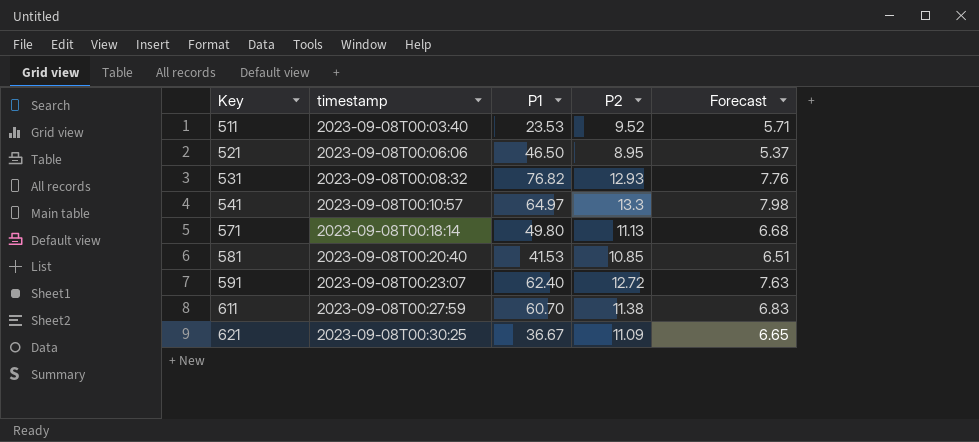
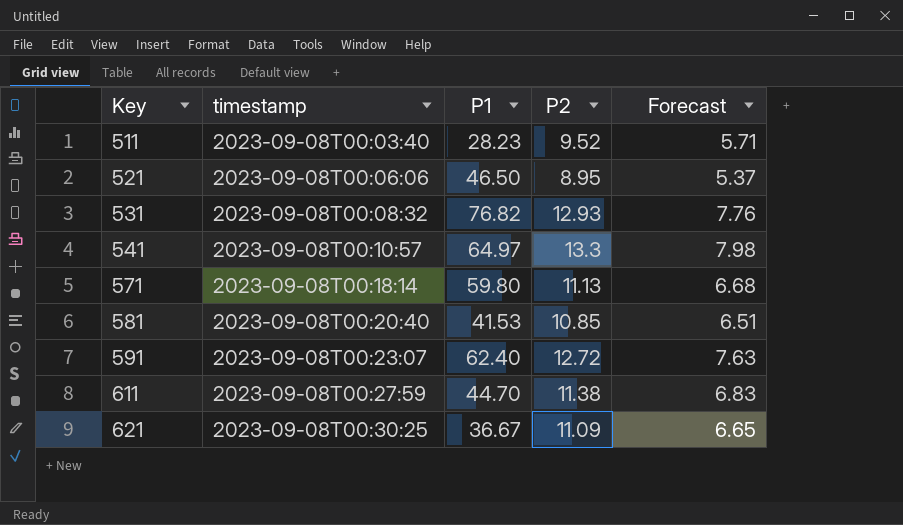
511 | P1: 23.53 -> 28.23
571 | P1: 49.80 -> 59.80
611 | P1: 60.70 -> 44.70

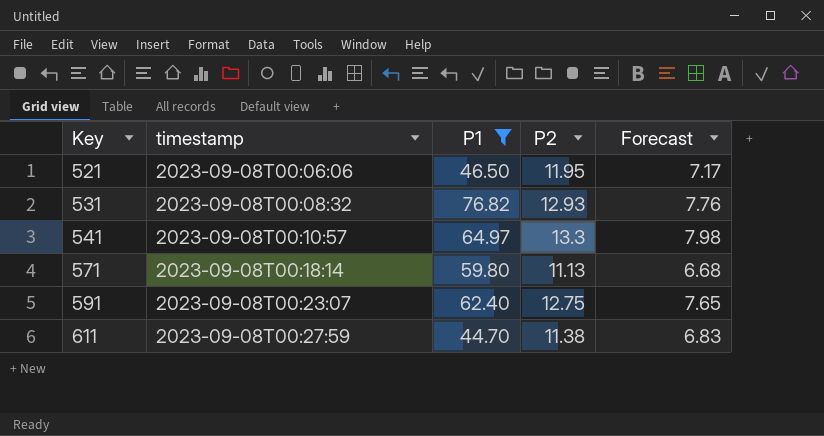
filter: none -> P1 >= 44.70
521 | P2: 8.95 -> 11.95
521 | Forecast: 5.37 -> 7.17
591 | P2: 12.72 -> 12.75
591 | Forecast: 7.63 -> 7.65

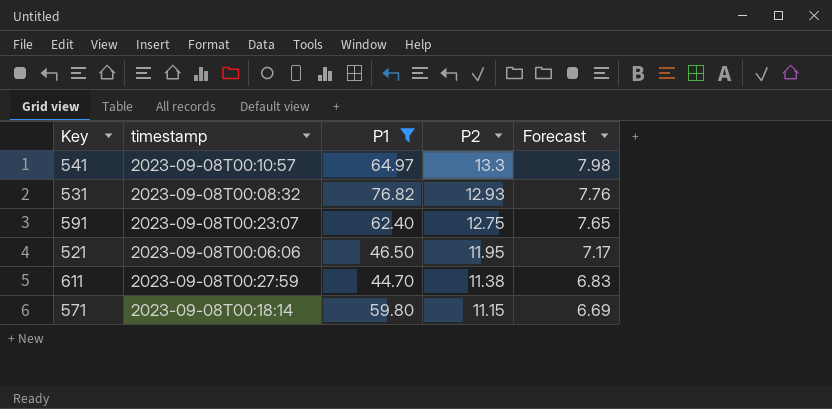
row order: Key ascending -> P2 descending
571 | P2: 11.13 -> 11.15
571 | Forecast: 6.68 -> 6.69

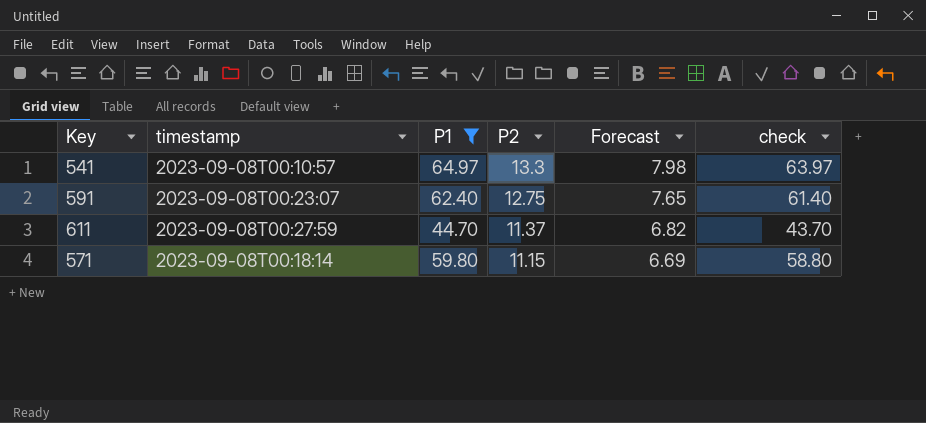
column check | formula: none -> [P1] - 1
row 531: 2023-09-08T00:08:32 | 76.82 | 12.93 | 7.76 -> none
row 521: 2023-09-08T00:06:06 | 46.50 | 11.95 | 7.17 -> none
611 | P2: 11.38 -> 11.37
611 | Forecast: 6.83 -> 6.82

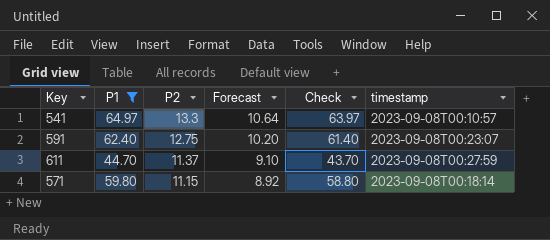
column Forecast | formula: [P2] * 0.6 -> [P2] * 0.8
column name: check -> Check
column timestamp | position: 2 -> 6

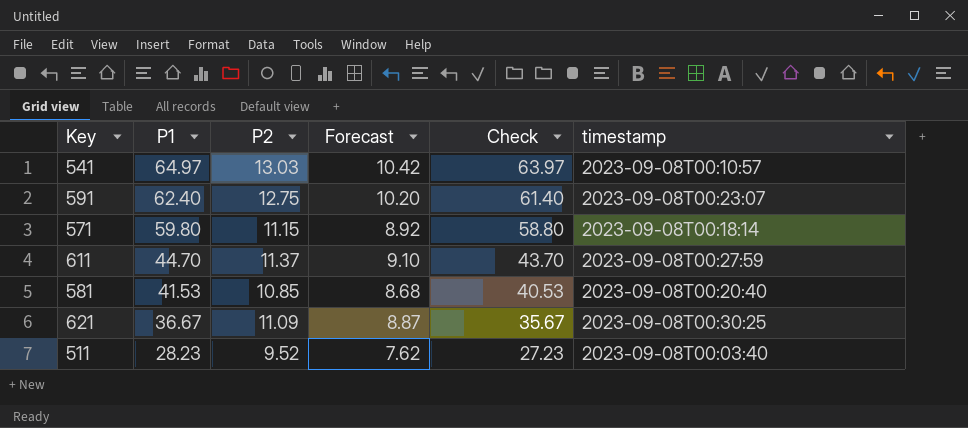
filter: P1 >= 44.70 -> none
row order: P2 descending -> P1 descending
541 | P2: 13.3 -> 13.03
541 | Forecast: 10.64 -> 10.42

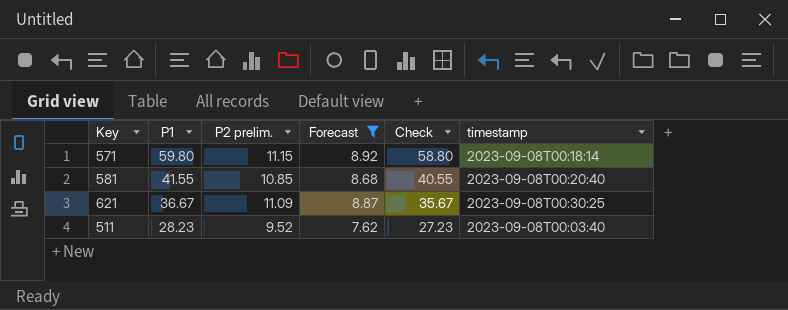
filter: none -> Forecast <= 8.92
column name: P2 -> P2 prelim.
581 | P1: 41.53 -> 41.55
581 | Check: 40.53 -> 40.55

